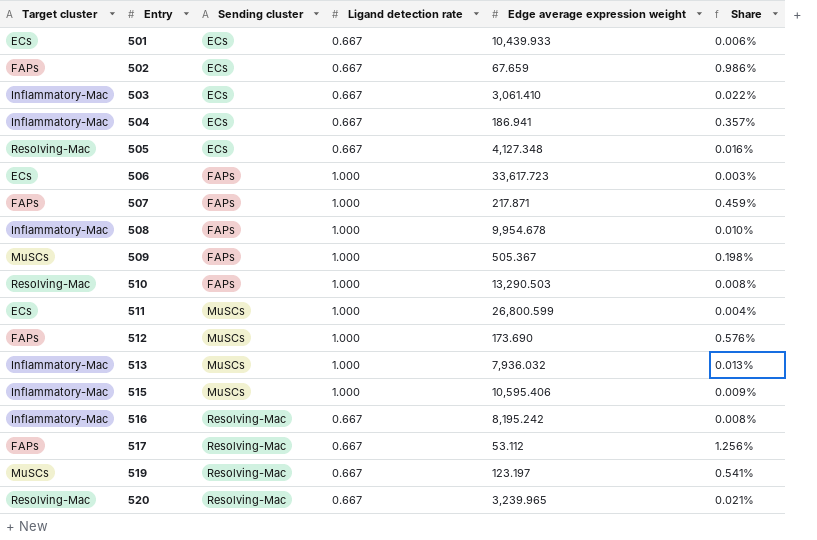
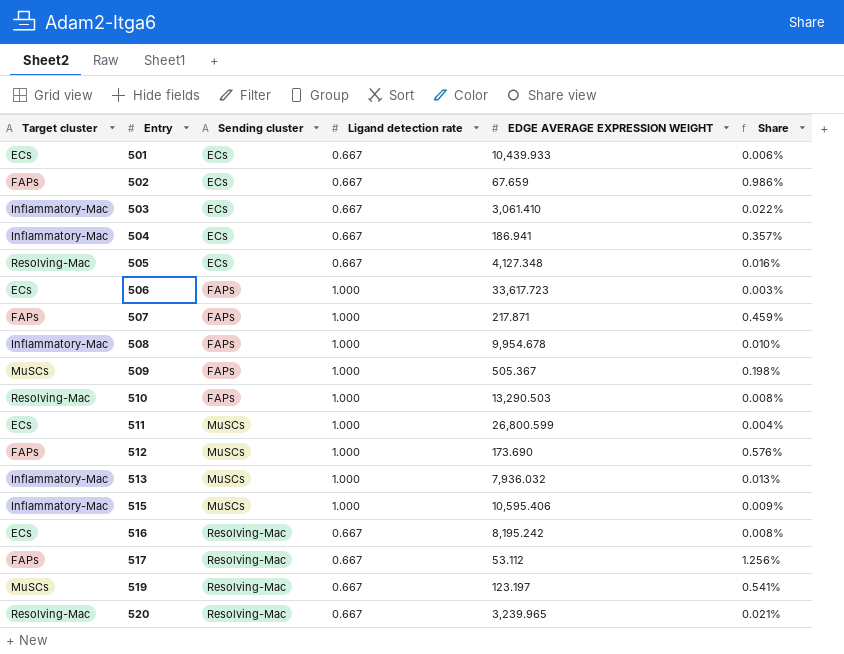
column name: Edge average expression weight -> EDGE AVERAGE EXPRESSION WEIGHT
516 | Target cluster: Inflammatory-Mac -> ECs

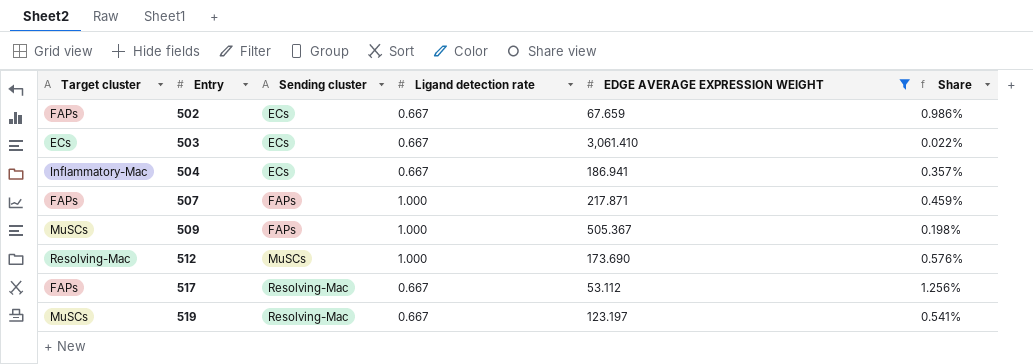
filter: none -> EDGE AVERAGE EXPRESSION WEIGHT <= 3,061.410
503 | Target cluster: Inflammatory-Mac -> ECs
512 | Target cluster: FAPs -> Resolving-Mac

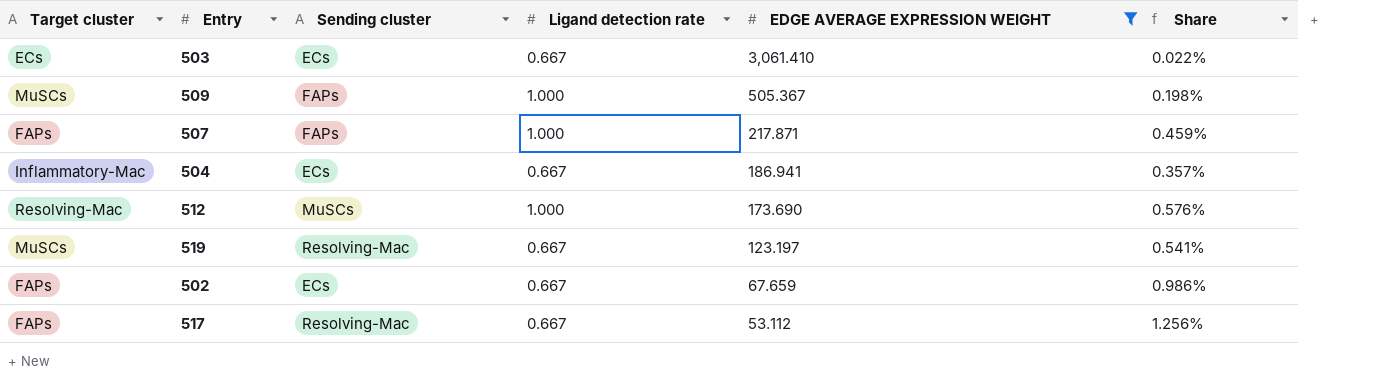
row order: Entry ascending -> EDGE AVERAGE EXPRESSION WEIGHT descending

